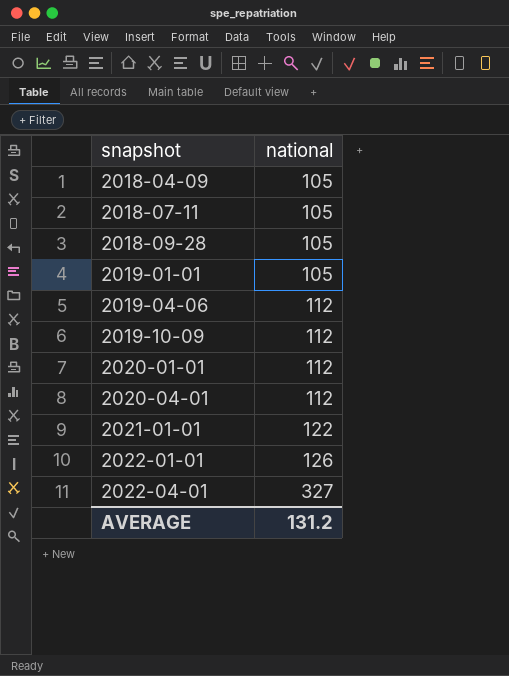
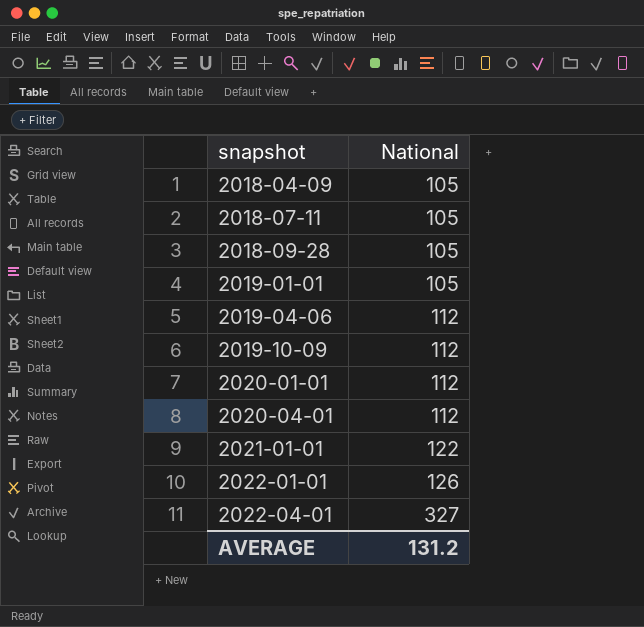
column name: national -> National

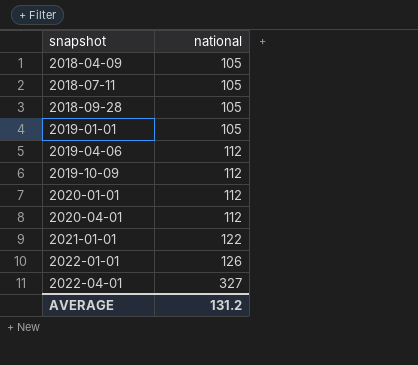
column name: National -> national

